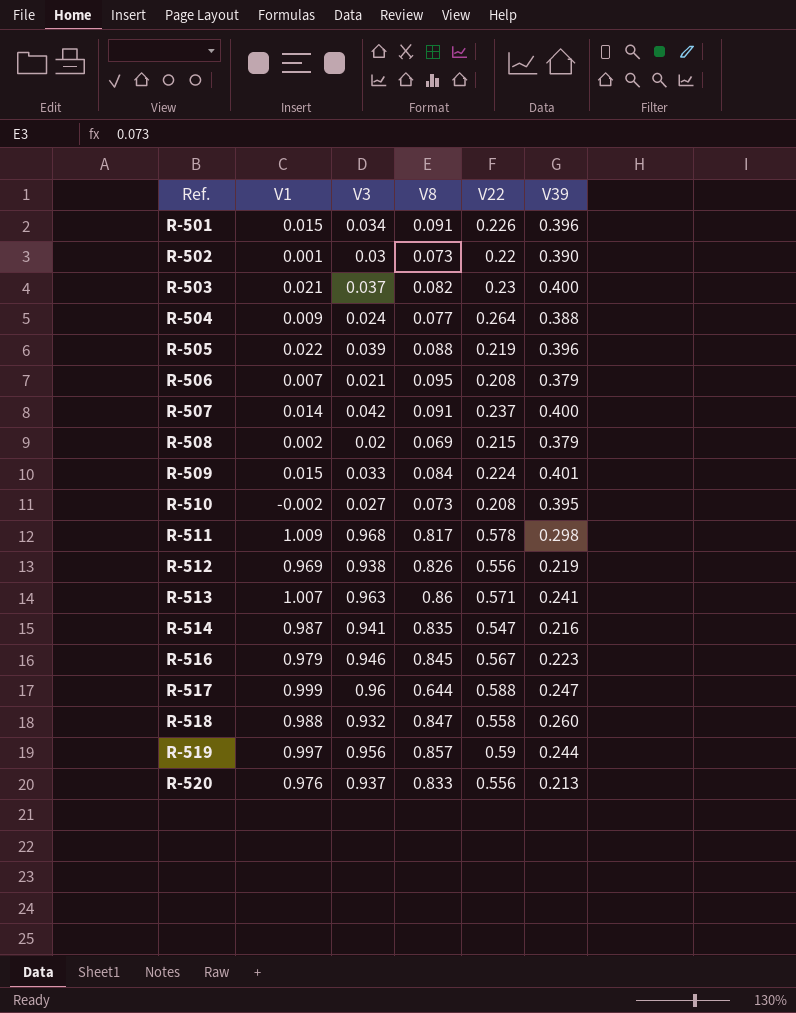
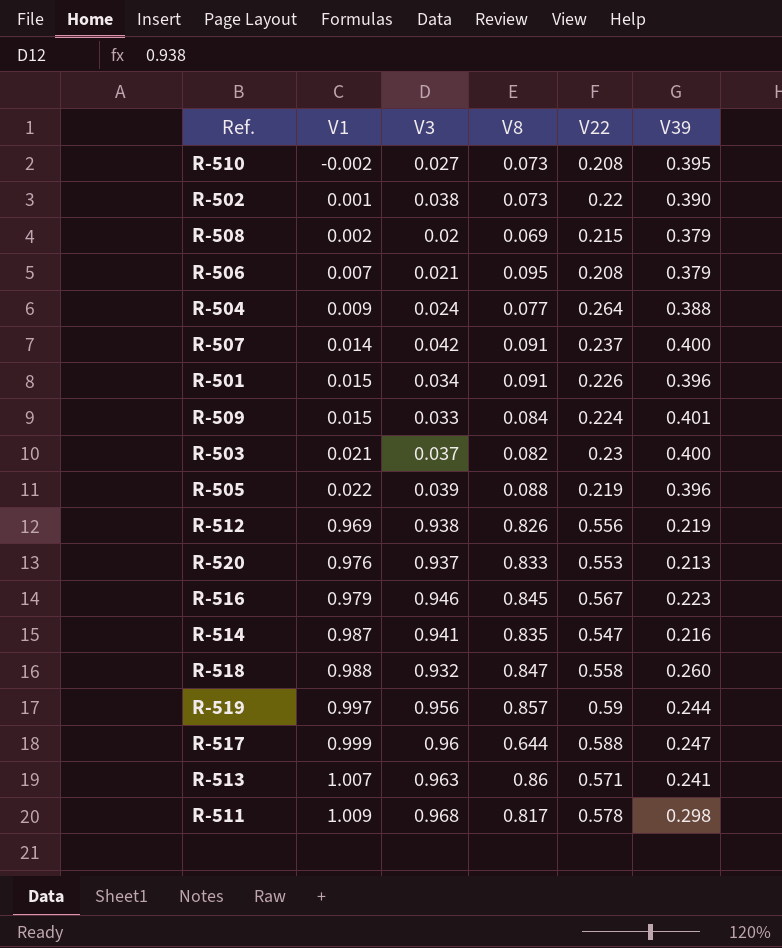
row order: Ref. ascending -> V1 ascending
R-502 | V3: 0.03 -> 0.038
R-520 | V22: 0.556 -> 0.553

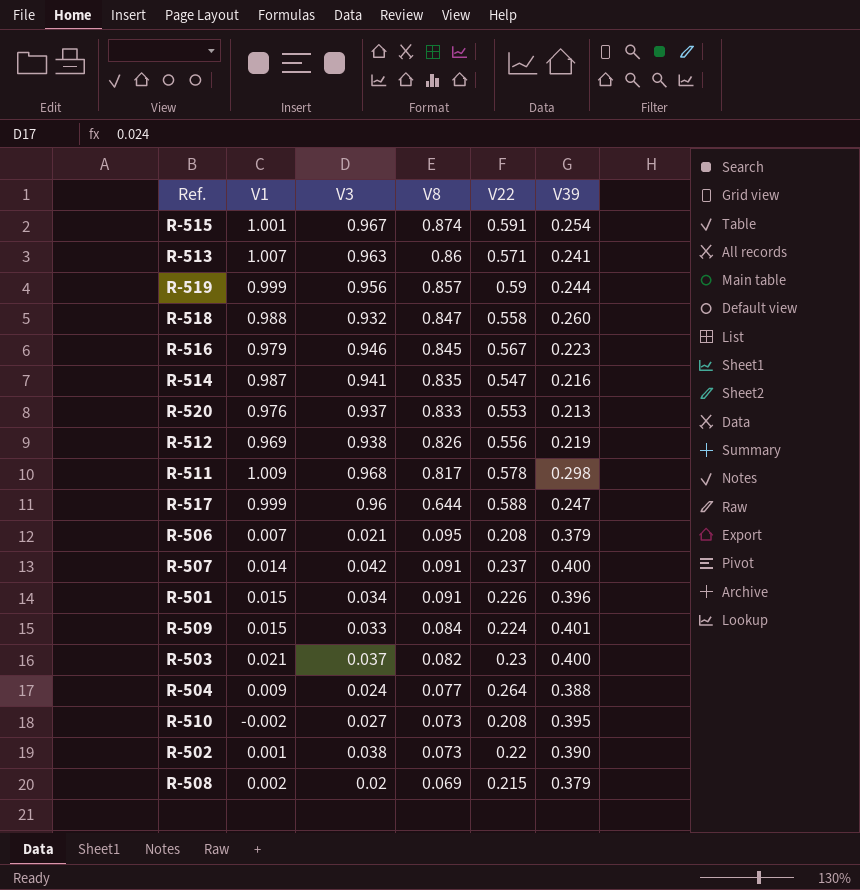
row order: V1 ascending -> V8 descending
row R-505: 0.022 | 0.039 | 0.088 | 0.219 | 0.396 -> none
row R-515: none -> 1.001 | 0.967 | 0.874 | 0.591 | 0.254
R-519 | V1: 0.997 -> 0.999

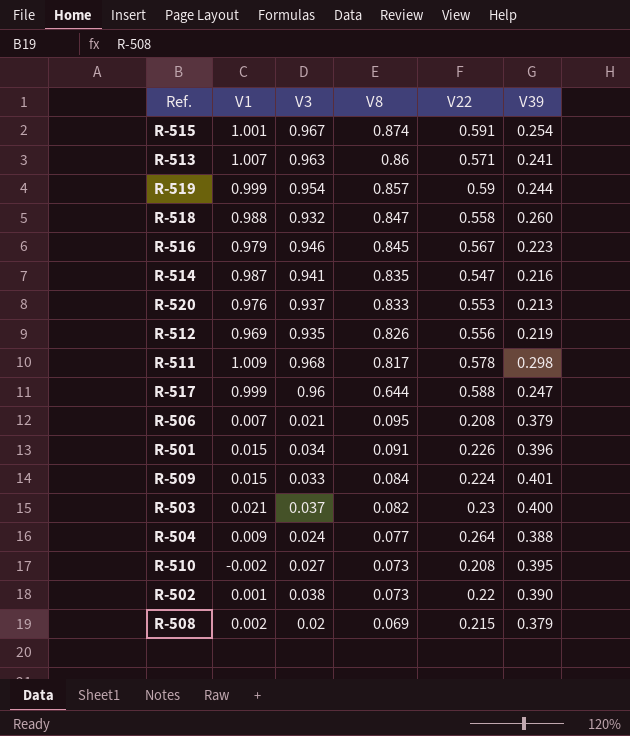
row R-507: 0.014 | 0.042 | 0.091 | 0.237 | 0.400 -> none
R-519 | V3: 0.956 -> 0.954
R-512 | V3: 0.938 -> 0.935

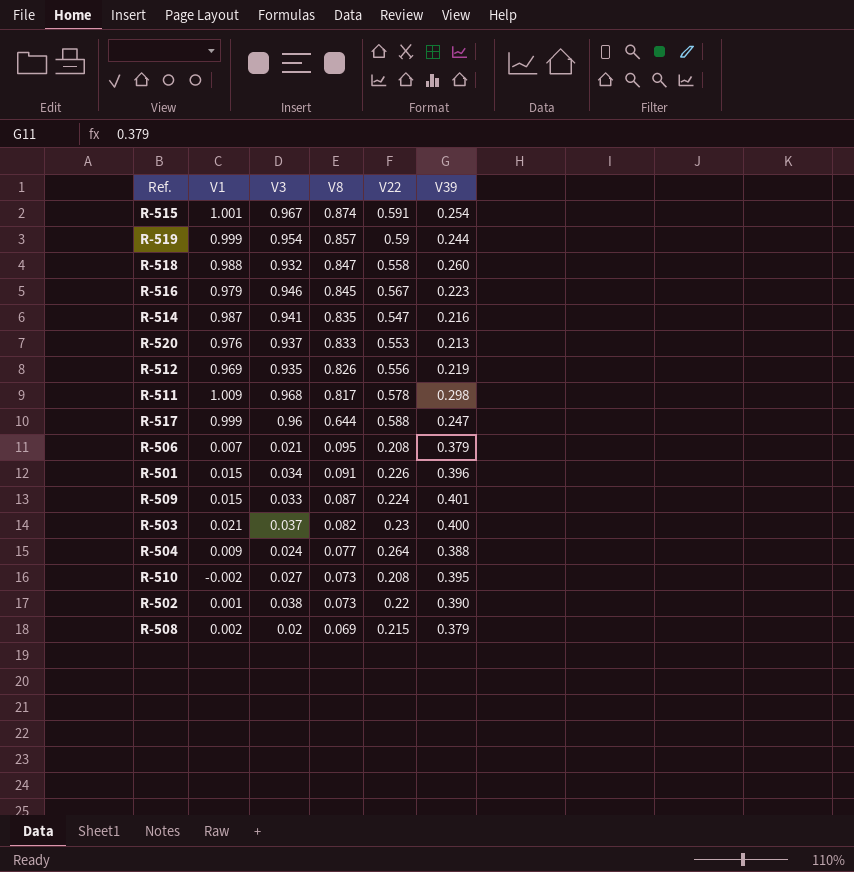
row R-513: 1.007 | 0.963 | 0.86 | 0.571 | 0.241 -> none
R-509 | V8: 0.084 -> 0.087

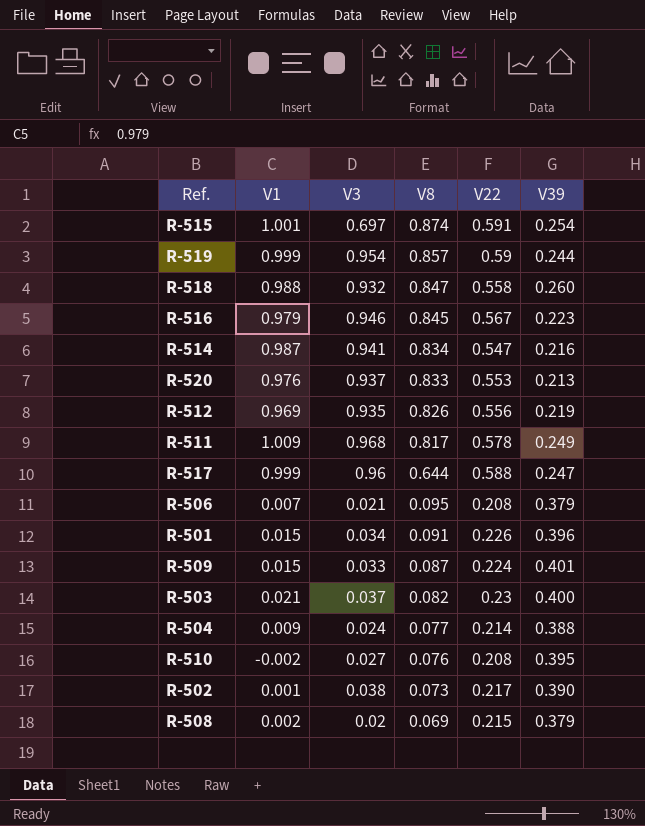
R-515 | V3: 0.967 -> 0.697
R-514 | V8: 0.835 -> 0.834
R-511 | V39: 0.298 -> 0.249
R-504 | V22: 0.264 -> 0.214
R-510 | V8: 0.073 -> 0.076
R-502 | V22: 0.22 -> 0.217

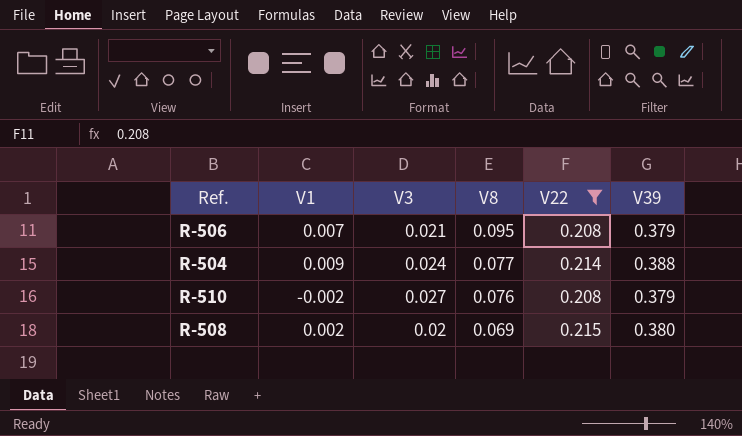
filter: none -> V22 <= 0.215
R-510 | V39: 0.395 -> 0.379
R-508 | V39: 0.379 -> 0.380

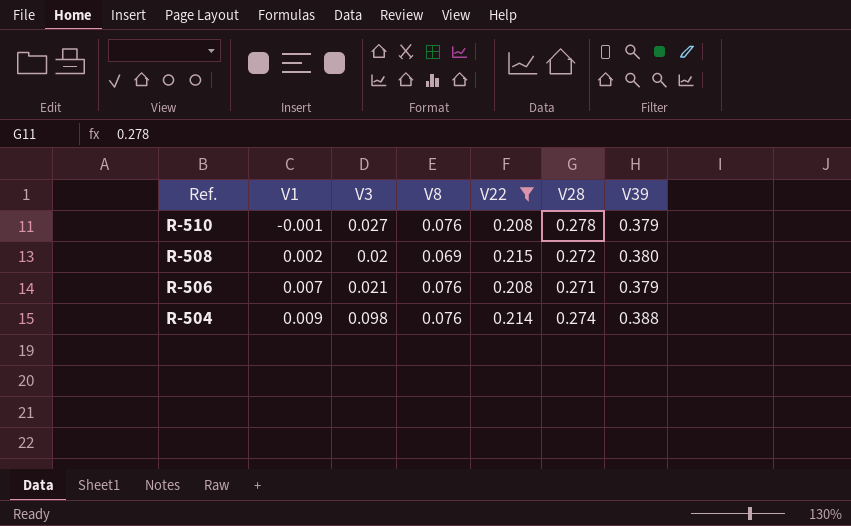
row order: V8 descending -> Ref. descending
column V28 | position: none -> 6
R-510 | V1: -0.002 -> -0.001
R-506 | V8: 0.095 -> 0.076
R-504 | V3: 0.024 -> 0.098
R-504 | V8: 0.077 -> 0.076

